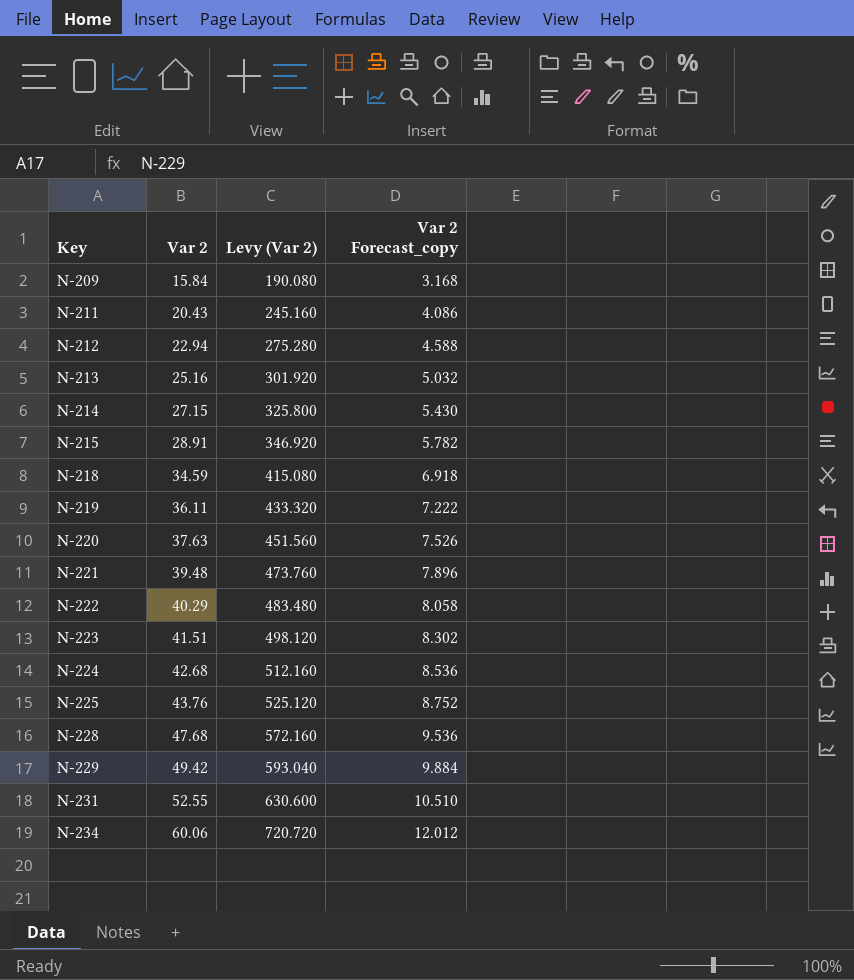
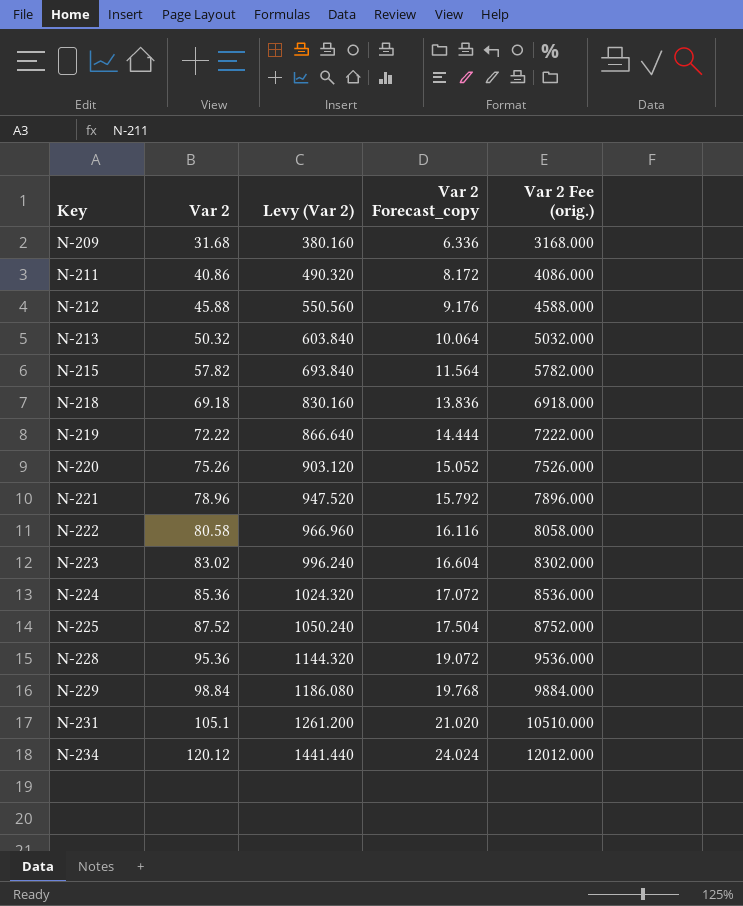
column Var 2 Fee (orig.) | formula: none -> [Var 2] * 100
row N-214: 27.15 | 325.800 | 5.430 -> none
N-209 | Var 2: 15.84 -> 31.68
N-209 | Levy (Var 2): 190.080 -> 380.160
N-209 | Var 2 Forecast_copy: 3.168 -> 6.336
N-211 | Var 2: 20.43 -> 40.86
N-211 | Levy (Var 2): 245.160 -> 490.320
N-211 | Var 2 Forecast_copy: 4.086 -> 8.172
N-212 | Var 2: 22.94 -> 45.88
N-212 | Levy (Var 2): 275.280 -> 550.560
N-212 | Var 2 Forecast_copy: 4.588 -> 9.176
N-213 | Var 2: 25.16 -> 50.32
N-213 | Levy (Var 2): 301.920 -> 603.840
N-213 | Var 2 Forecast_copy: 5.032 -> 10.064
N-215 | Var 2: 28.91 -> 57.82
N-215 | Levy (Var 2): 346.920 -> 693.840
N-215 | Var 2 Forecast_copy: 5.782 -> 11.564
N-218 | Var 2: 34.59 -> 69.18
N-218 | Levy (Var 2): 415.080 -> 830.160
N-218 | Var 2 Forecast_copy: 6.918 -> 13.836
N-219 | Var 2: 36.11 -> 72.22
N-219 | Levy (Var 2): 433.320 -> 866.640
N-219 | Var 2 Forecast_copy: 7.222 -> 14.444
N-220 | Var 2: 37.63 -> 75.26
N-220 | Levy (Var 2): 451.560 -> 903.120
N-220 | Var 2 Forecast_copy: 7.526 -> 15.052
N-221 | Var 2: 39.48 -> 78.96
N-221 | Levy (Var 2): 473.760 -> 947.520
N-221 | Var 2 Forecast_copy: 7.896 -> 15.792
N-222 | Var 2: 40.29 -> 80.58
N-222 | Levy (Var 2): 483.480 -> 966.960
N-222 | Var 2 Forecast_copy: 8.058 -> 16.116
N-223 | Var 2: 41.51 -> 83.02
N-223 | Levy (Var 2): 498.120 -> 996.240
N-223 | Var 2 Forecast_copy: 8.302 -> 16.604
N-224 | Var 2: 42.68 -> 85.36
N-224 | Levy (Var 2): 512.160 -> 1024.320
N-224 | Var 2 Forecast_copy: 8.536 -> 17.072
N-225 | Var 2: 43.76 -> 87.52
N-225 | Levy (Var 2): 525.120 -> 1050.240
N-225 | Var 2 Forecast_copy: 8.752 -> 17.504
N-228 | Var 2: 47.68 -> 95.36
N-228 | Levy (Var 2): 572.160 -> 1144.320
N-228 | Var 2 Forecast_copy: 9.536 -> 19.072
N-229 | Var 2: 49.42 -> 98.84
N-229 | Levy (Var 2): 593.040 -> 1186.080
N-229 | Var 2 Forecast_copy: 9.884 -> 19.768
N-231 | Var 2: 52.55 -> 105.1
N-231 | Levy (Var 2): 630.600 -> 1261.200
N-231 | Var 2 Forecast_copy: 10.510 -> 21.020
N-234 | Var 2: 60.06 -> 120.12
N-234 | Levy (Var 2): 720.720 -> 1441.440
N-234 | Var 2 Forecast_copy: 12.012 -> 24.024

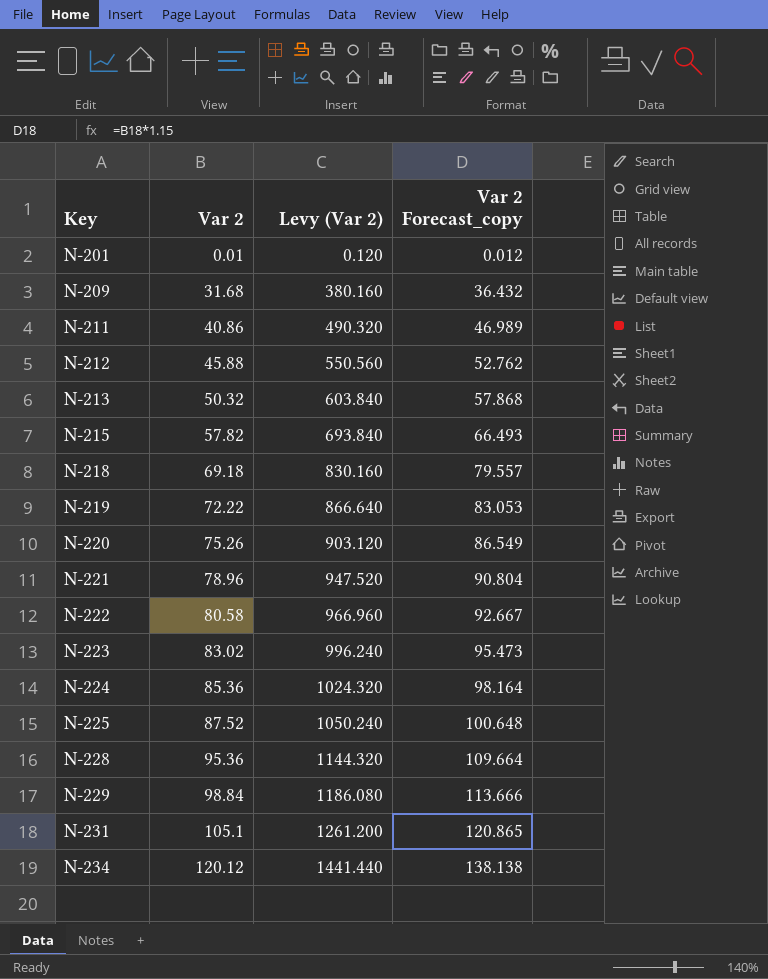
column Var 2 Fee (orig.) | formula: [Var 2] * 100 -> none
column Var 2 Forecast_copy | formula: [Var 2] * 0.2 -> [Var 2] * 1.15
row N-201: none -> 0.01 | 0.120 | 0.012

